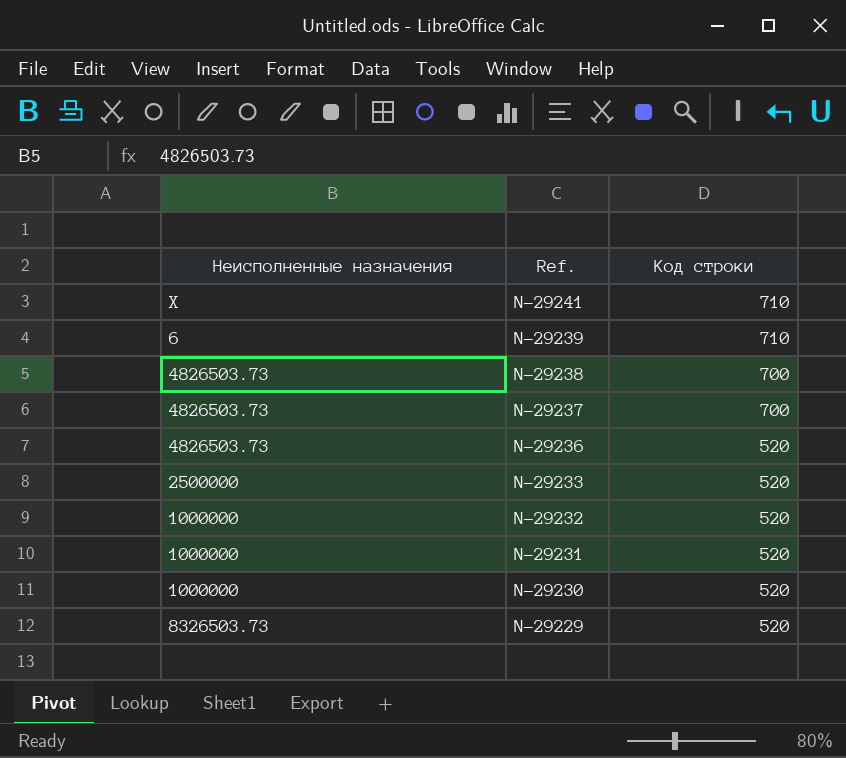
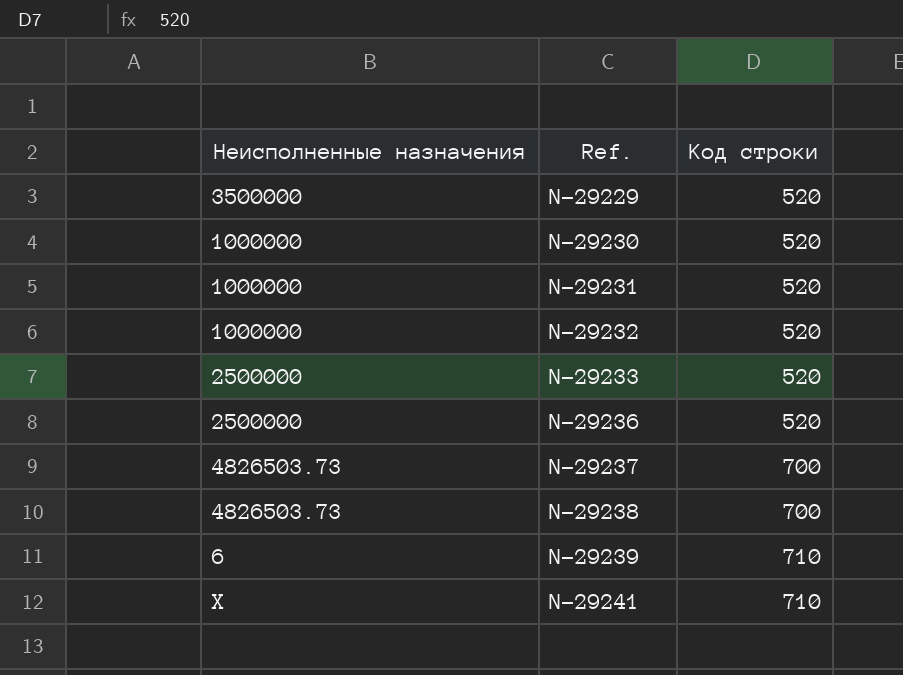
row order: Ref. descending -> Ref. ascending
N-29229 | Неисполненные назначения: 8326503.73 -> 3500000
N-29236 | Неисполненные назначения: 4826503.73 -> 2500000

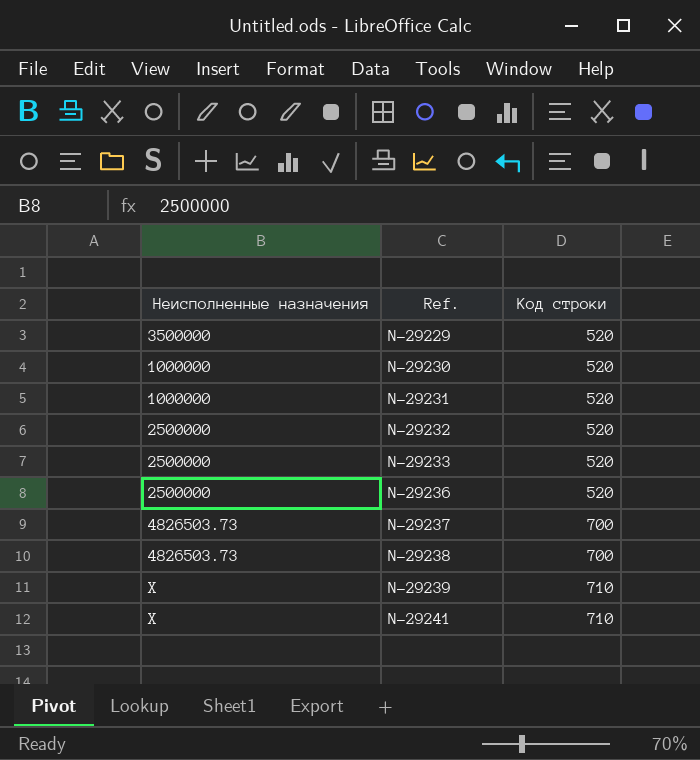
N-29232 | Неисполненные назначения: 1000000 -> 2500000
N-29239 | Неисполненные назначения: 6 -> X

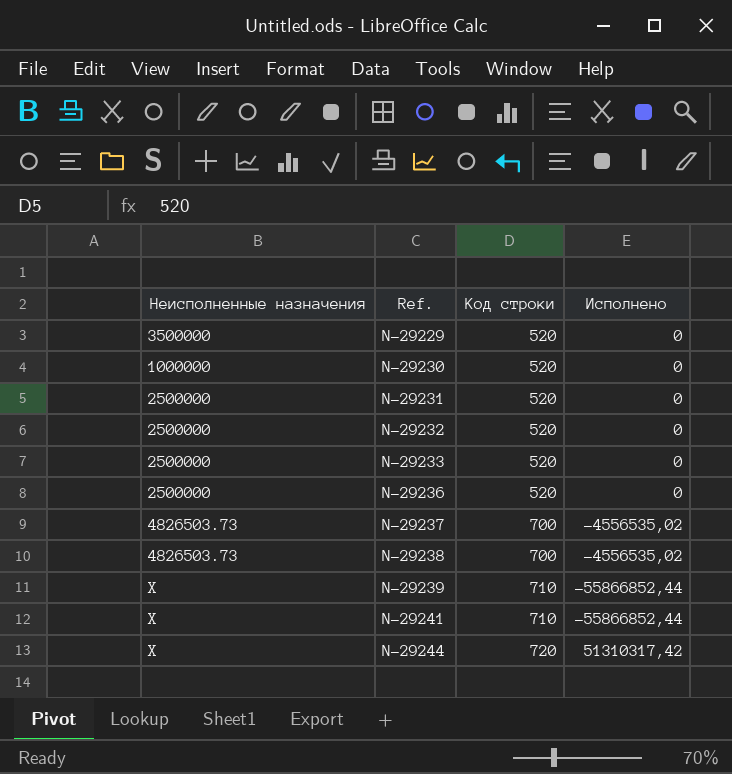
column Исполнено | position: none -> 4
N-29231 | Неисполненные назначения: 1000000 -> 2500000
row N-29244: none -> X | 720 | 51310317,42

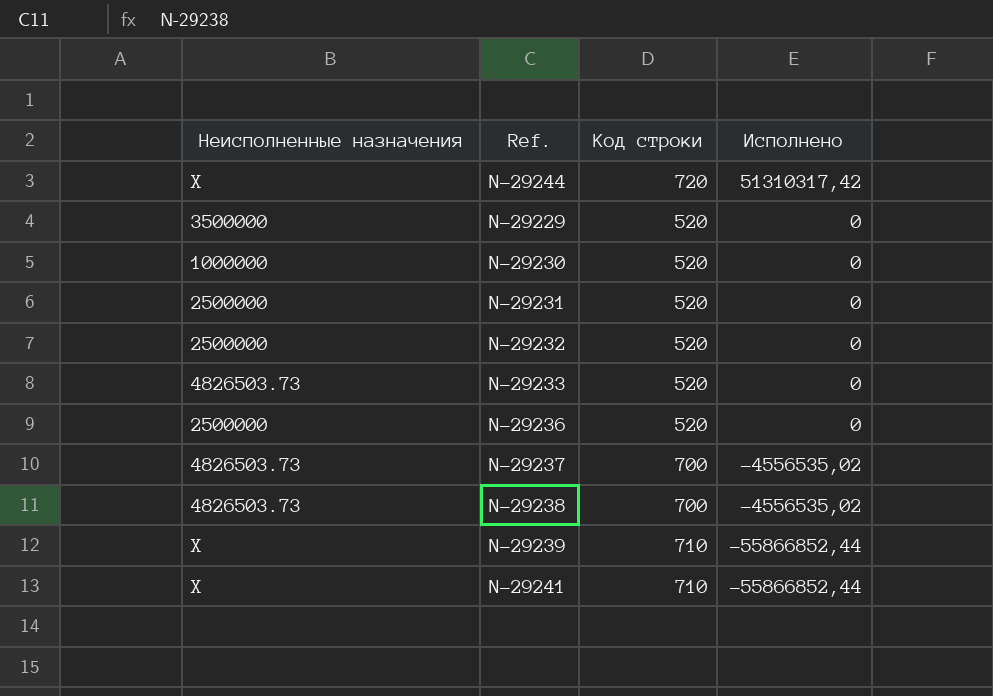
row order: Ref. ascending -> Исполнено descending
N-29233 | Неисполненные назначения: 2500000 -> 4826503.73

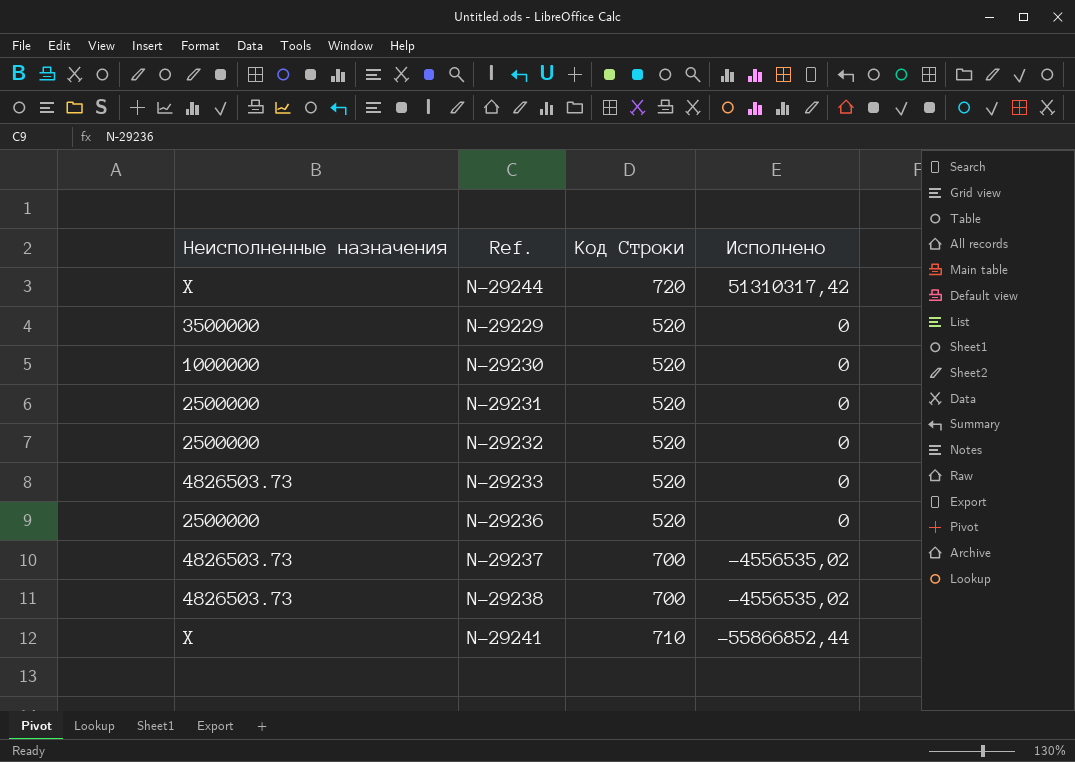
column name: Код строки -> Код Строки
row N-29239: X | 710 | -55866852,44 -> none

